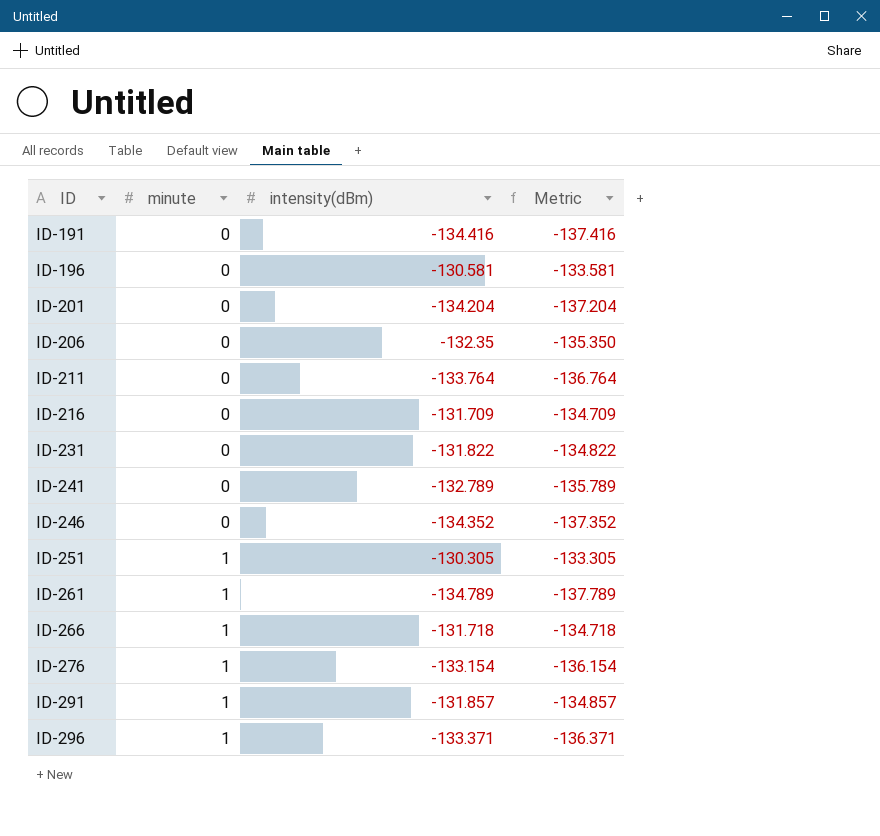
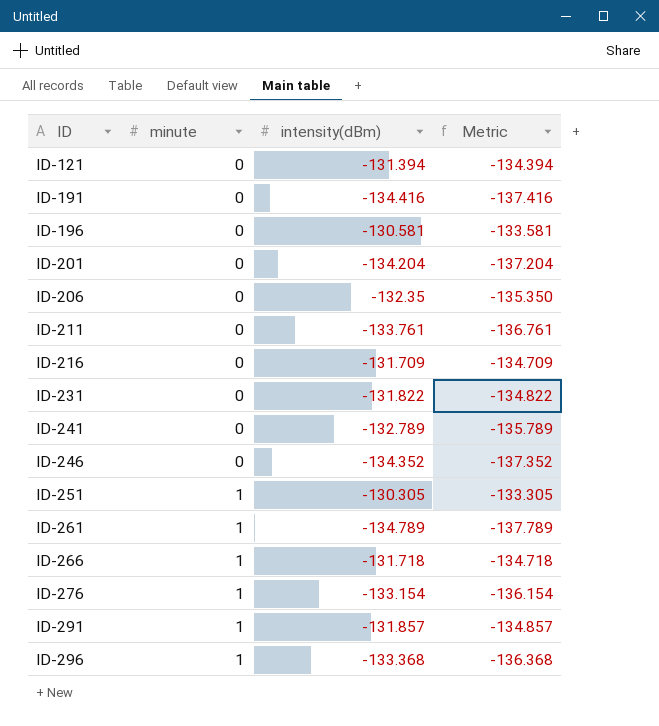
row ID-121: none -> 0 | -131.394 | -134.394
ID-211 | intensity(dBm): -133.764 -> -133.761
ID-211 | Metric: -136.764 -> -136.761
ID-296 | intensity(dBm): -133.371 -> -133.368
ID-296 | Metric: -136.371 -> -136.368

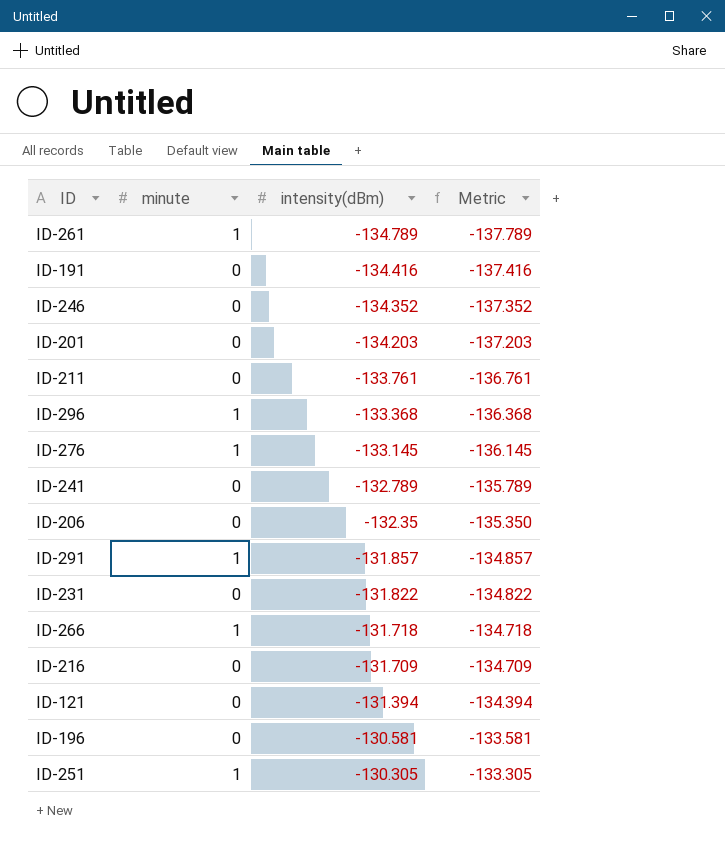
row order: ID ascending -> intensity(dBm) ascending
ID-201 | intensity(dBm): -134.204 -> -134.203
ID-201 | Metric: -137.204 -> -137.203
ID-276 | intensity(dBm): -133.154 -> -133.145
ID-276 | Metric: -136.154 -> -136.145

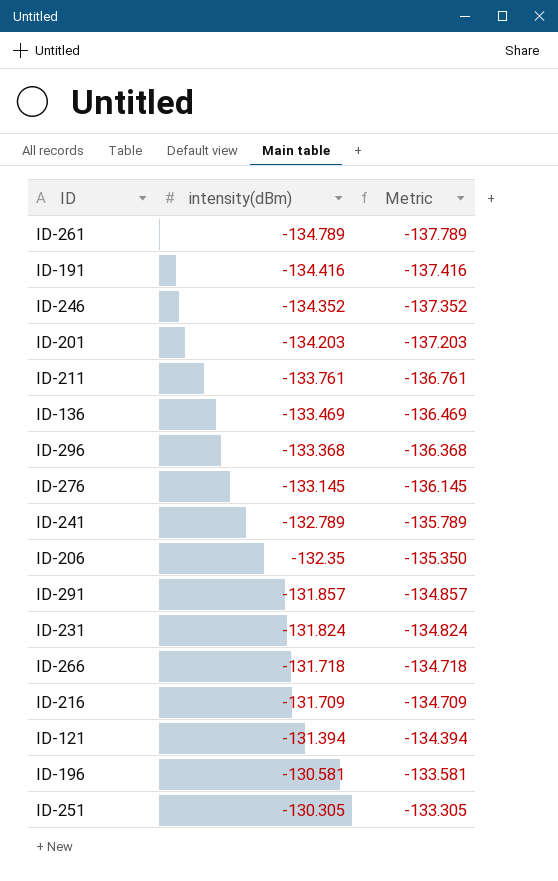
column minute | position: 2 -> none
row ID-136: none -> -133.469 | -136.469
ID-231 | intensity(dBm): -131.822 -> -131.824
ID-231 | Metric: -134.822 -> -134.824

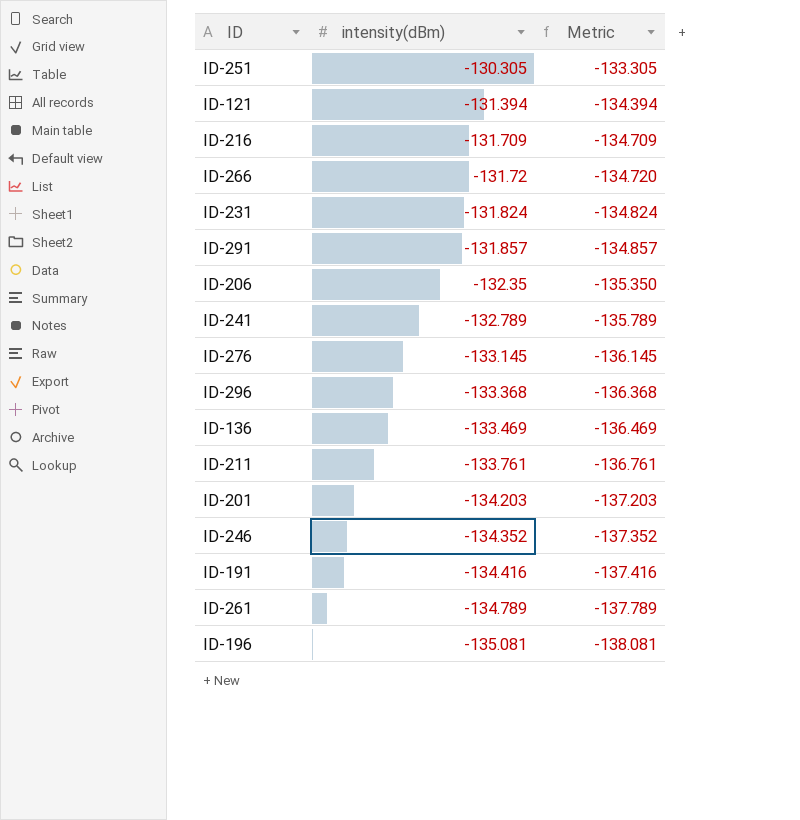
row order: intensity(dBm) ascending -> intensity(dBm) descending
ID-266 | intensity(dBm): -131.718 -> -131.72
ID-266 | Metric: -134.718 -> -134.720
ID-196 | intensity(dBm): -130.581 -> -135.081
ID-196 | Metric: -133.581 -> -138.081

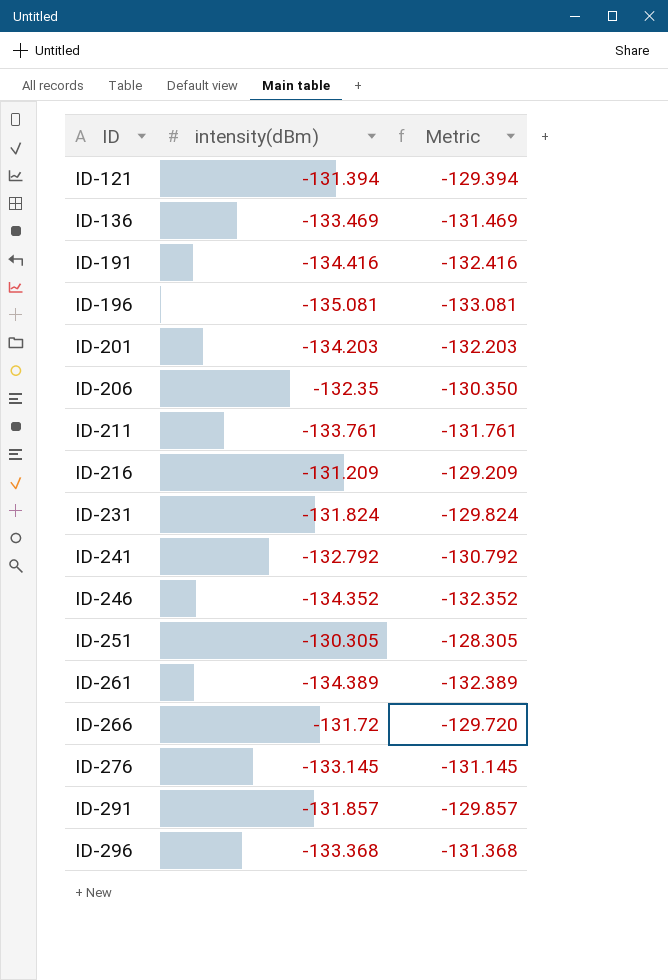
row order: intensity(dBm) descending -> ID ascending
column Metric | formula: [intensity(dBm)] - 3 -> [intensity(dBm)] + 2
ID-216 | intensity(dBm): -131.709 -> -131.209
ID-241 | intensity(dBm): -132.789 -> -132.792
ID-261 | intensity(dBm): -134.789 -> -134.389

